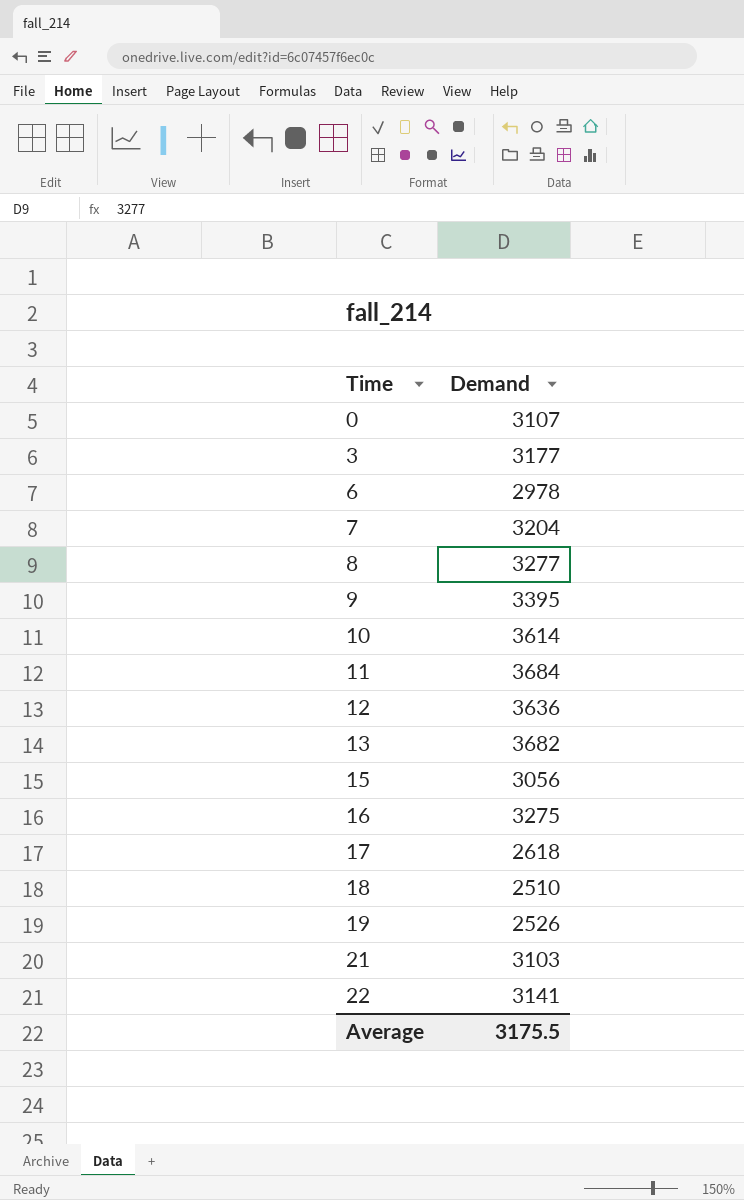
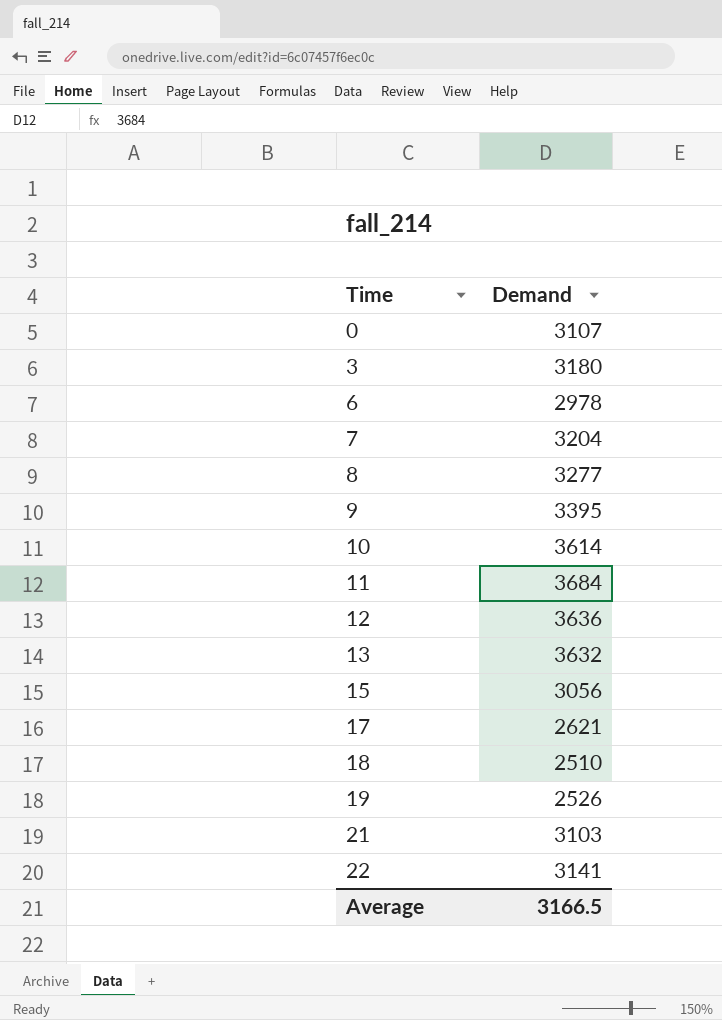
row 16: 3275 -> none
3 | Demand: 3177 -> 3180
13 | Demand: 3682 -> 3632
17 | Demand: 2618 -> 2621
Average | Demand: 3175.5 -> 3166.5

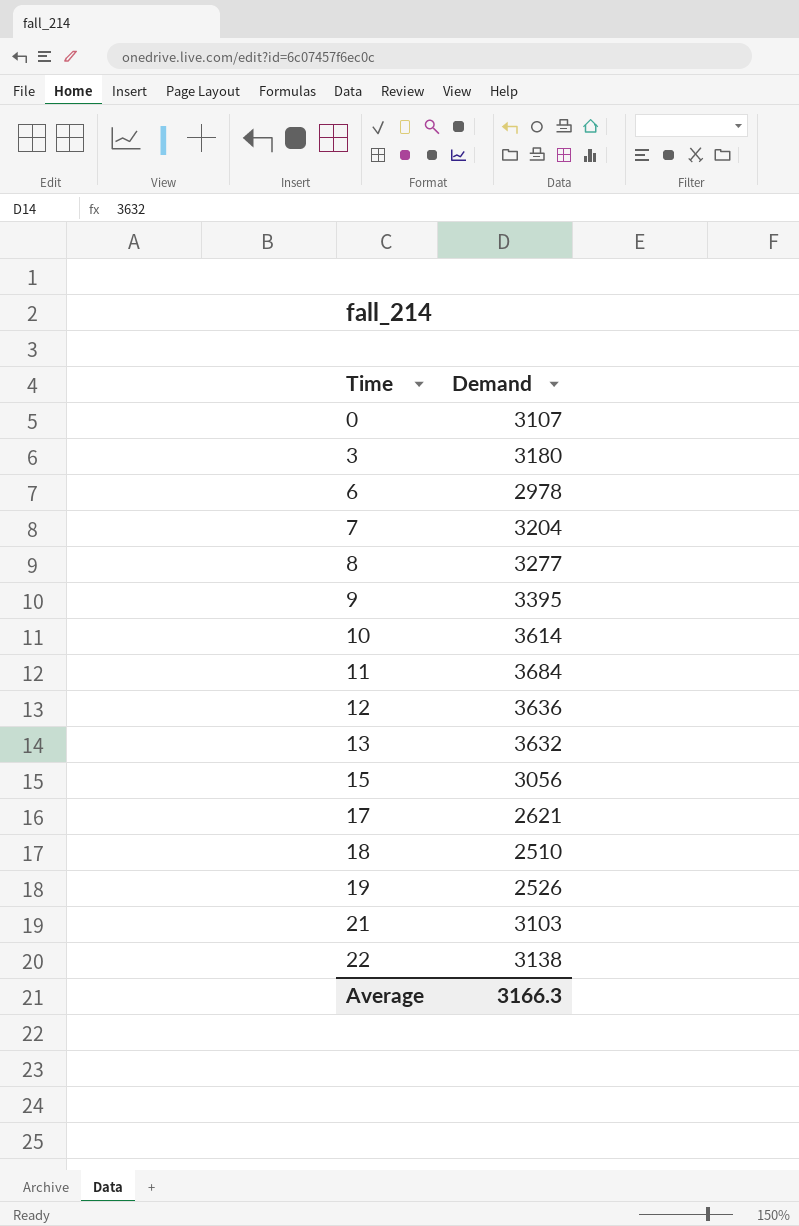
22 | Demand: 3141 -> 3138
Average | Demand: 3166.5 -> 3166.3

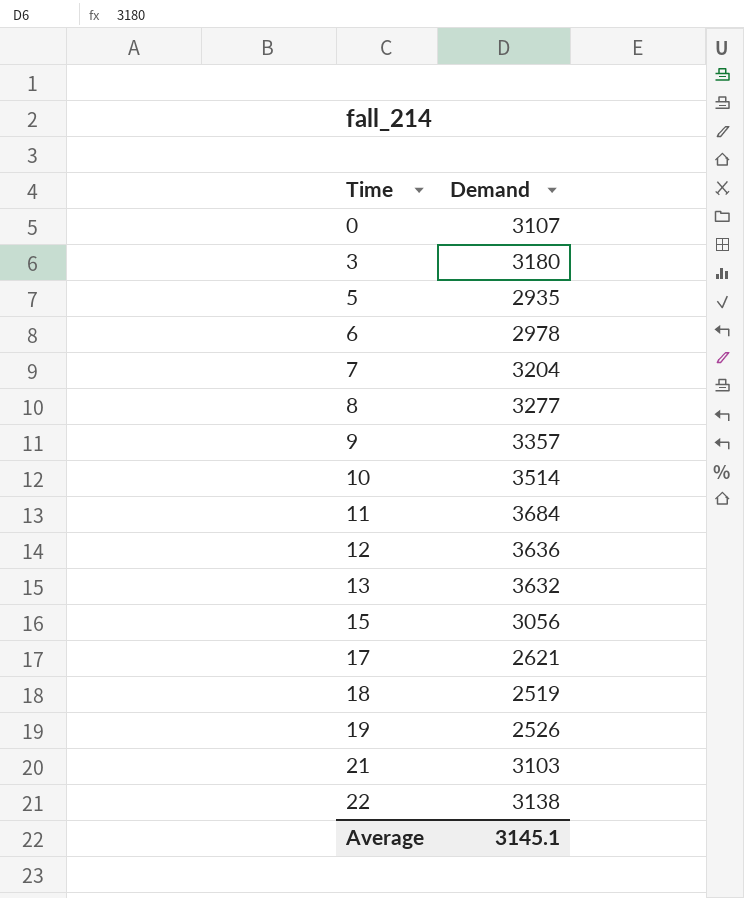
row 5: none -> 2935
9 | Demand: 3395 -> 3357
10 | Demand: 3614 -> 3514
18 | Demand: 2510 -> 2519
Average | Demand: 3166.3 -> 3145.1

